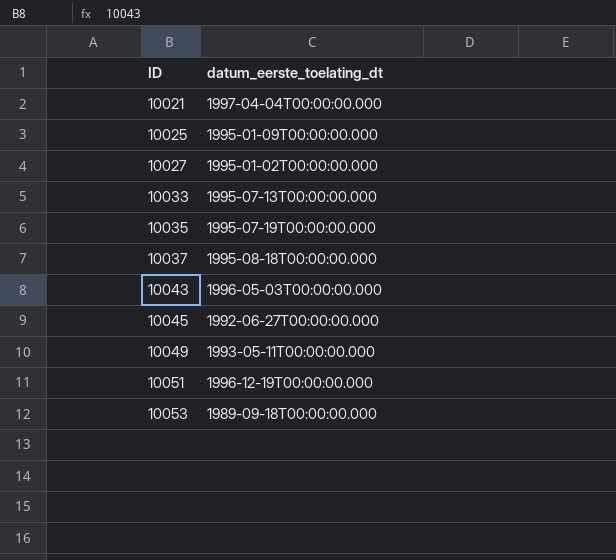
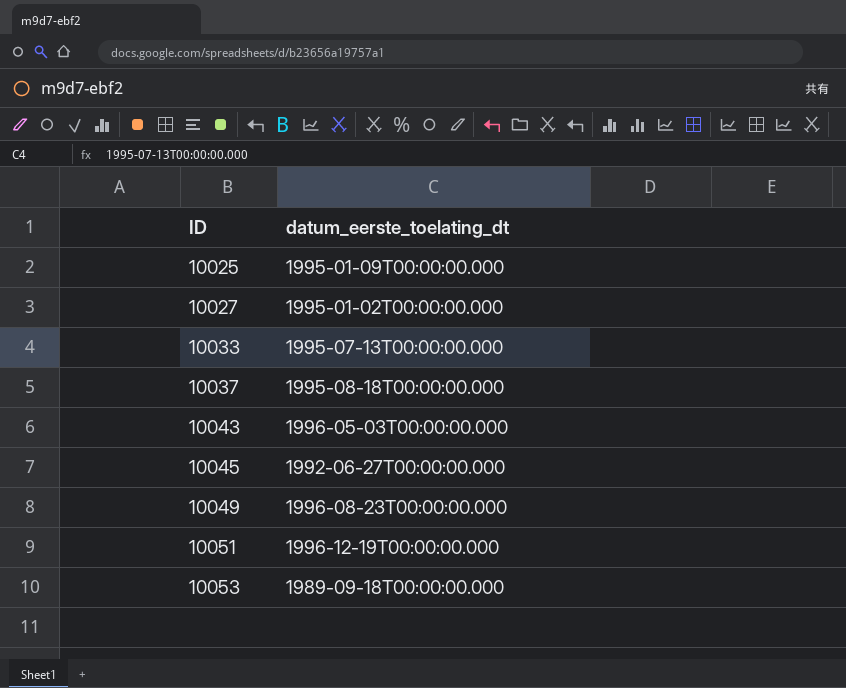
row 10021: 1997-04-04T00:00:00.000 -> none
row 10035: 1995-07-19T00:00:00.000 -> none
10049 | datum_eerste_toelating_dt: 1993-05-11T00:00:00.000 -> 1996-08-23T00:00:00.000

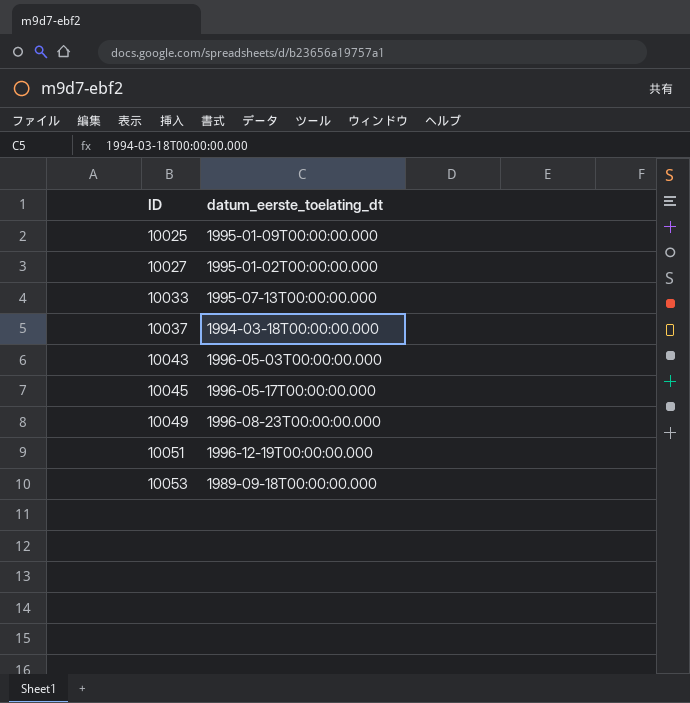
10037 | datum_eerste_toelating_dt: 1995-08-18T00:00:00.000 -> 1994-03-18T00:00:00.000
10045 | datum_eerste_toelating_dt: 1992-06-27T00:00:00.000 -> 1996-05-17T00:00:00.000

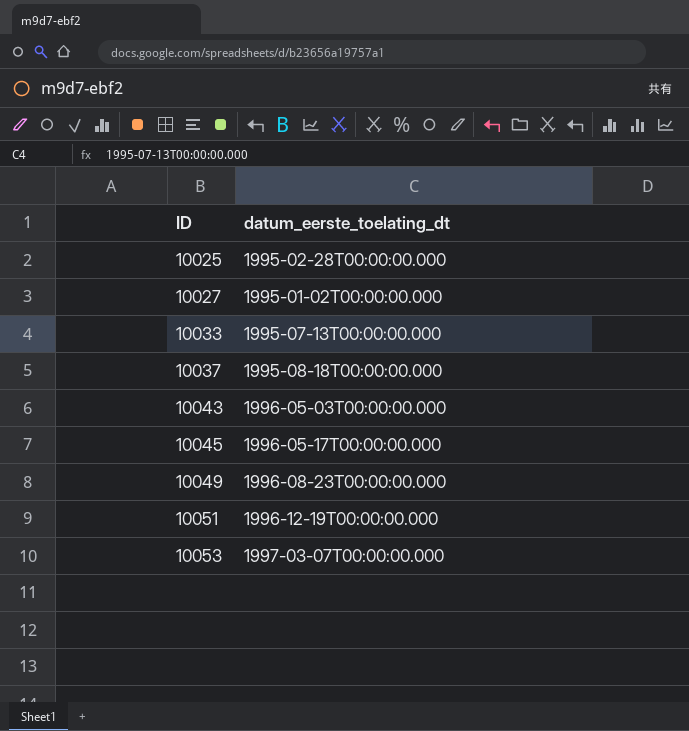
10025 | datum_eerste_toelating_dt: 1995-01-09T00:00:00.000 -> 1995-02-28T00:00:00.000
10037 | datum_eerste_toelating_dt: 1994-03-18T00:00:00.000 -> 1995-08-18T00:00:00.000
10053 | datum_eerste_toelating_dt: 1989-09-18T00:00:00.000 -> 1997-03-07T00:00:00.000

